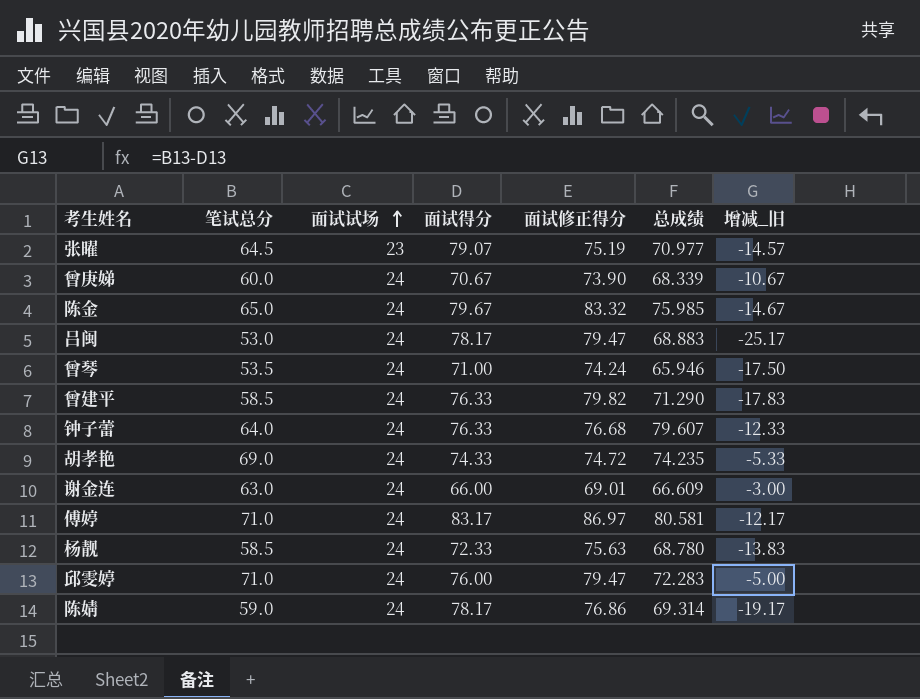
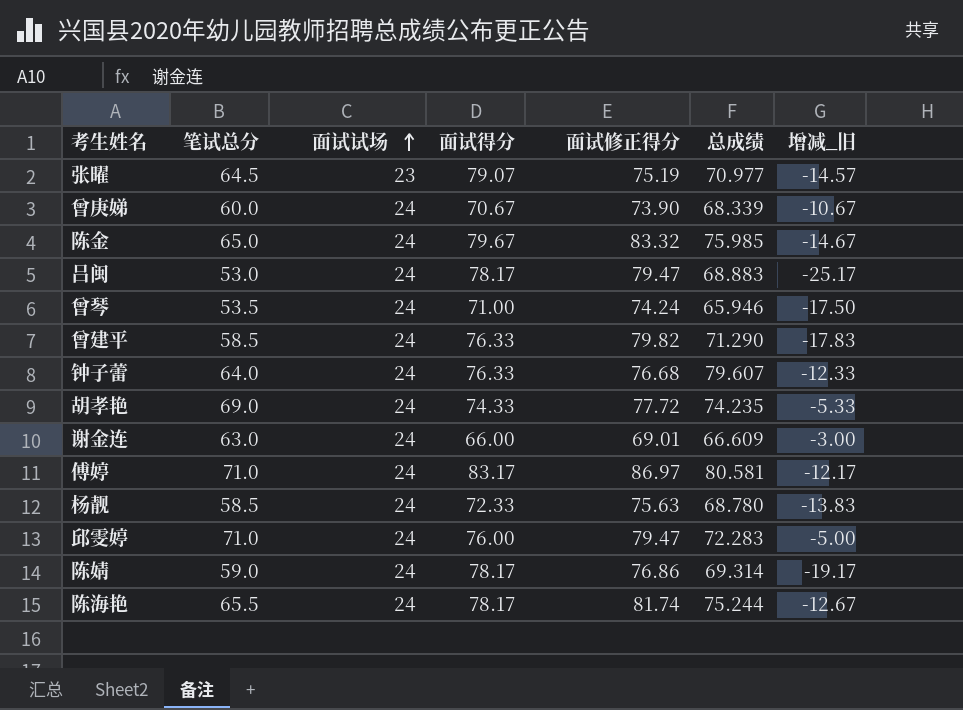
胡孝艳 | 面试修正得分: 74.72 -> 77.72
row 陈海艳: none -> 65.5 | 24 | 78.17 | 81.74 | 75.244 | -12.67

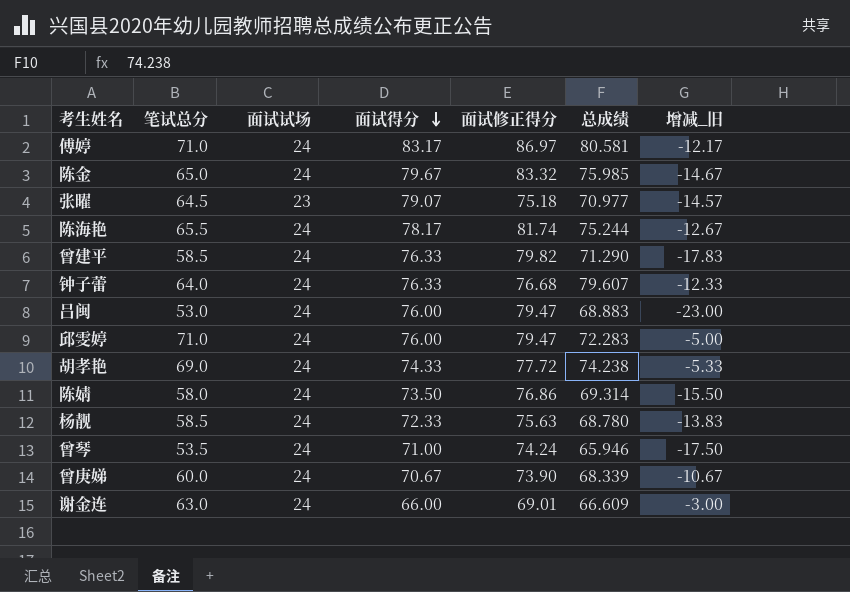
row order: 面试试场 ascending -> 面试得分 descending
张曜 | 面试修正得分: 75.19 -> 75.18
吕闽 | 面试得分: 78.17 -> 76.00
吕闽 | 增减_旧: -25.17 -> -23.00
胡孝艳 | 总成绩: 74.235 -> 74.238
陈婧 | 笔试总分: 59.0 -> 58.0
陈婧 | 面试得分: 78.17 -> 73.50
陈婧 | 增减_旧: -19.17 -> -15.50

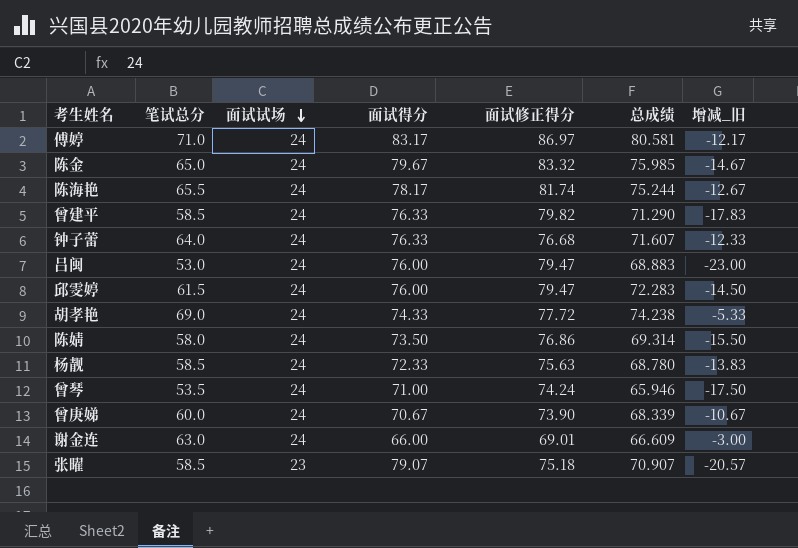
row order: 面试得分 descending -> 面试试场 descending
钟子蕾 | 总成绩: 79.607 -> 71.607
邱雯婷 | 笔试总分: 71.0 -> 61.5
邱雯婷 | 增减_旧: -5.00 -> -14.50
张曜 | 笔试总分: 64.5 -> 58.5
张曜 | 总成绩: 70.977 -> 70.907
张曜 | 增减_旧: -14.57 -> -20.57

